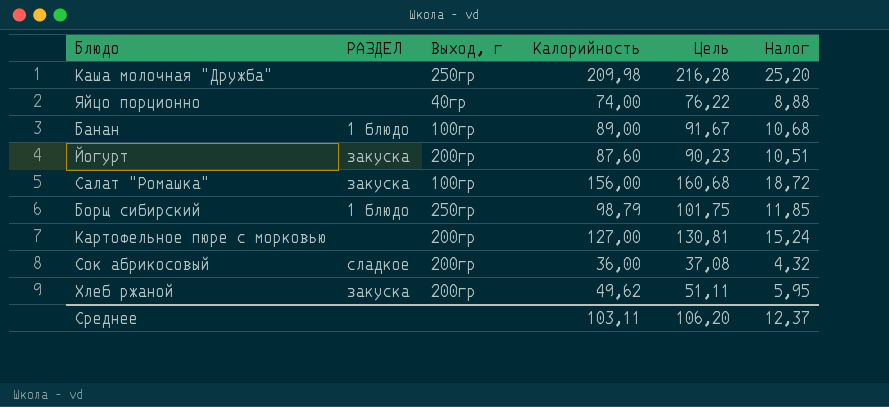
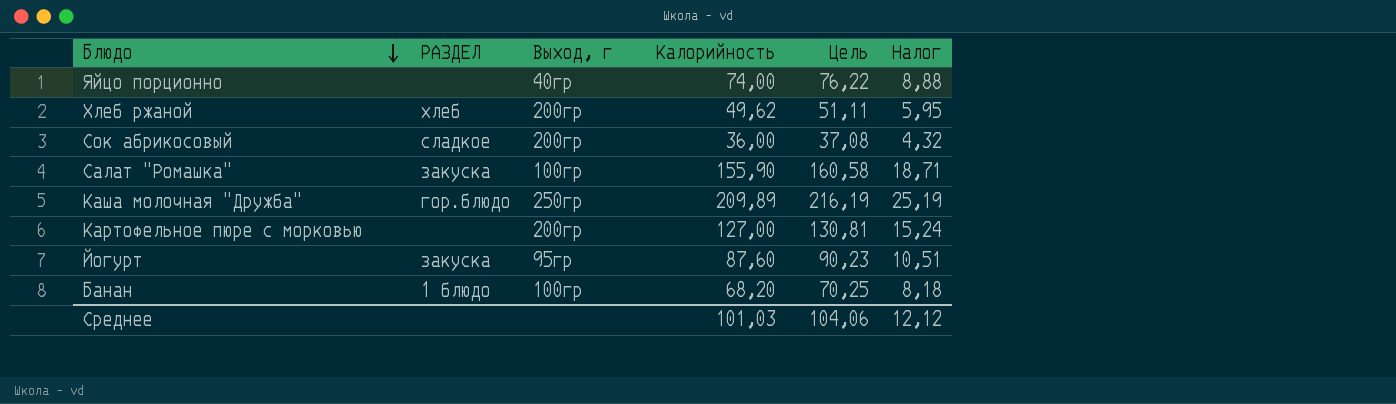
row order: none -> Блюдо descending
row Борщ сибирский: 1 блюдо | 250гр | 98,79 | 101,75 | 11,85 -> none
Хлеб ржаной | РАЗДЕЛ: закуска -> хлеб
Салат "Ромашка" | Калорийность: 156,00 -> 155,90
Салат "Ромашка" | Цель: 160,68 -> 160,58
Салат "Ромашка" | Налог: 18,72 -> 18,71
Каша молочная "Дружба" | РАЗДЕЛ: none -> гор.блюдо
Каша молочная "Дружба" | Калорийность: 209,98 -> 209,89
Каша молочная "Дружба" | Цель: 216,28 -> 216,19
Каша молочная "Дружба" | Налог: 25,20 -> 25,19
Йогурт | Выход, г: 200гр -> 95гр
Банан | Калорийность: 89,00 -> 68,20
Банан | Цель: 91,67 -> 70,25
Банан | Налог: 10,68 -> 8,18
Среднее | Калорийность: 103,11 -> 101,03
Среднее | Цель: 106,20 -> 104,06
Среднее | Налог: 12,37 -> 12,12

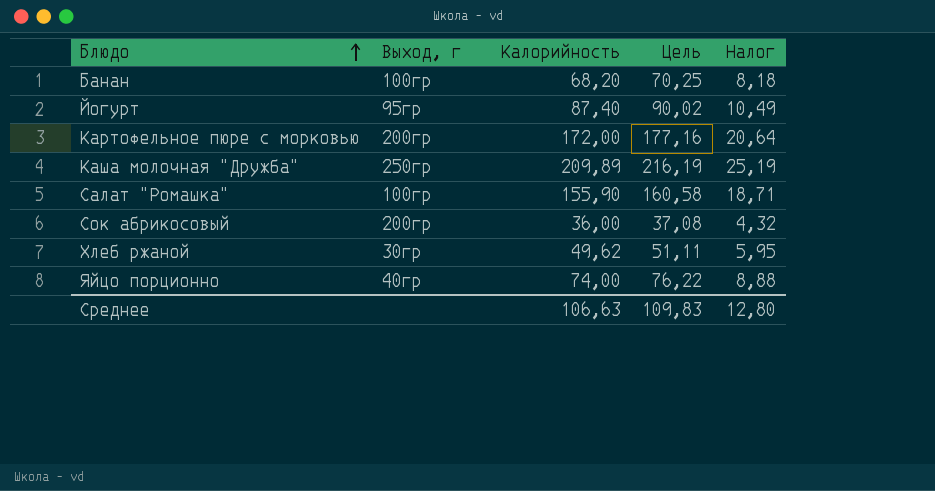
row order: Блюдо descending -> Блюдо ascending
column РАЗДЕЛ | position: 2 -> none
Йогурт | Калорийность: 87,60 -> 87,40
Йогурт | Цель: 90,23 -> 90,02
Йогурт | Налог: 10,51 -> 10,49
Картофельное пюре с морковью | Калорийность: 127,00 -> 172,00
Картофельное пюре с морковью | Цель: 130,81 -> 177,16
Картофельное пюре с морковью | Налог: 15,24 -> 20,64
Хлеб ржаной | Выход, г: 200гр -> 30гр
Среднее | Калорийность: 101,03 -> 106,63
Среднее | Цель: 104,06 -> 109,83
Среднее | Налог: 12,12 -> 12,80

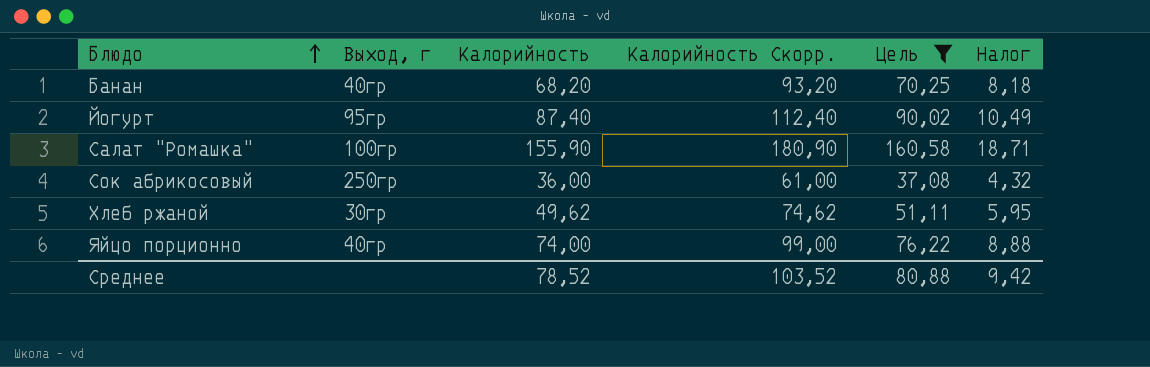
filter: none -> Цель <= 160,58
column Калорийность Скорр. | formula: none -> [Калорийность] + 25
Банан | Выход, г: 100гр -> 40гр
Сок абрикосовый | Выход, г: 200гр -> 250гр
Среднее | Калорийность: 106,63 -> 78,52
Среднее | Цель: 109,83 -> 80,88
Среднее | Налог: 12,80 -> 9,42

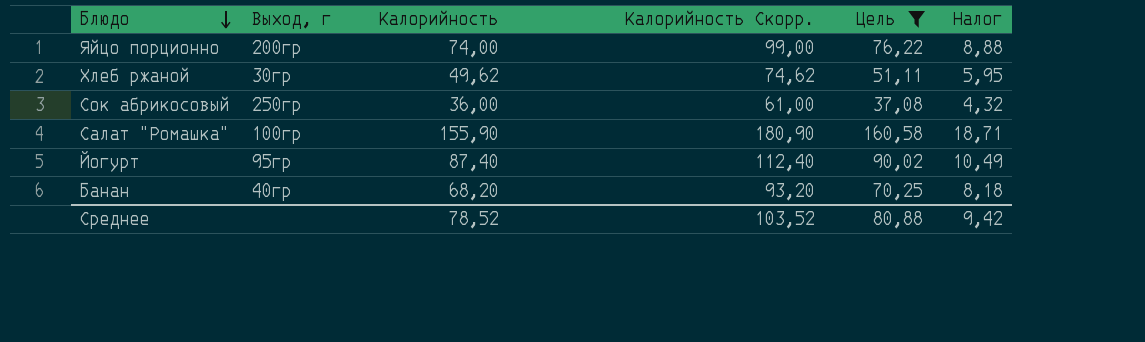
row order: Блюдо ascending -> Блюдо descending
Яйцо порционно | Выход, г: 40гр -> 200гр

